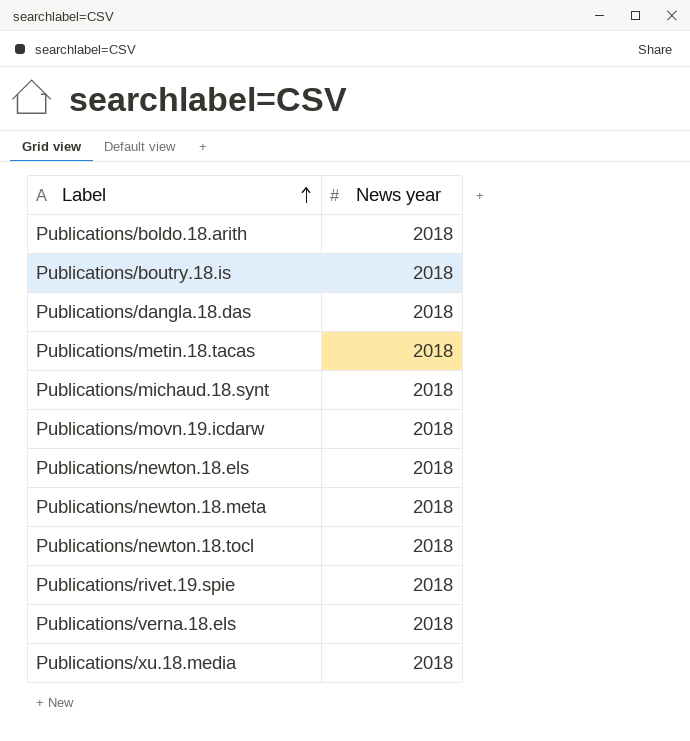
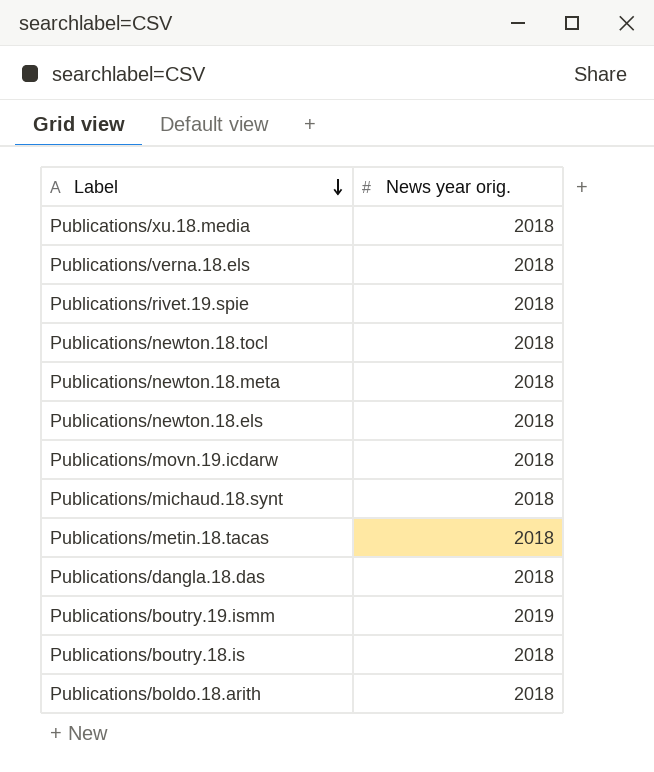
row order: Label ascending -> Label descending
column name: News year -> News year orig.
row Publications/boutry.19.ismm: none -> 2019

